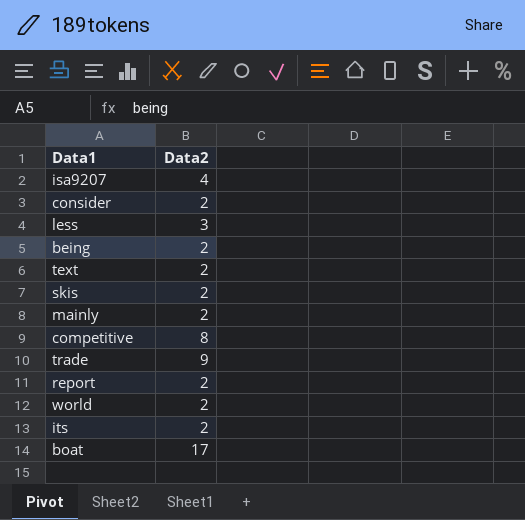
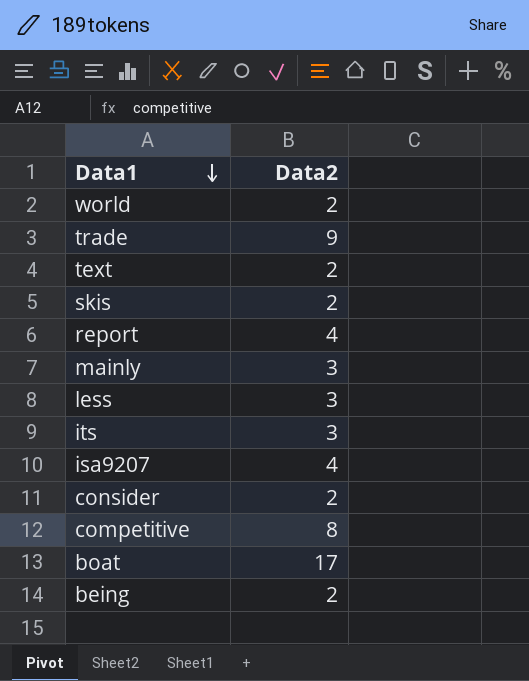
row order: none -> Data1 descending
report | Data2: 2 -> 4
mainly | Data2: 2 -> 3
its | Data2: 2 -> 3

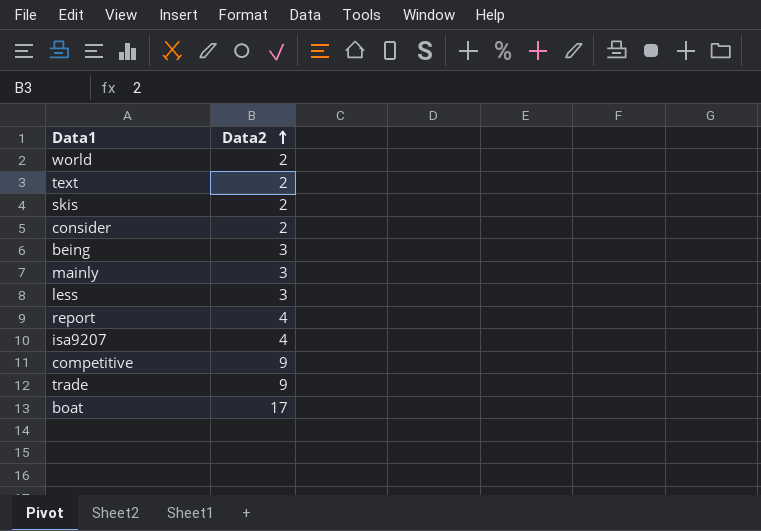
row order: Data1 descending -> Data2 ascending
row its: 3 -> none
being | Data2: 2 -> 3
competitive | Data2: 8 -> 9

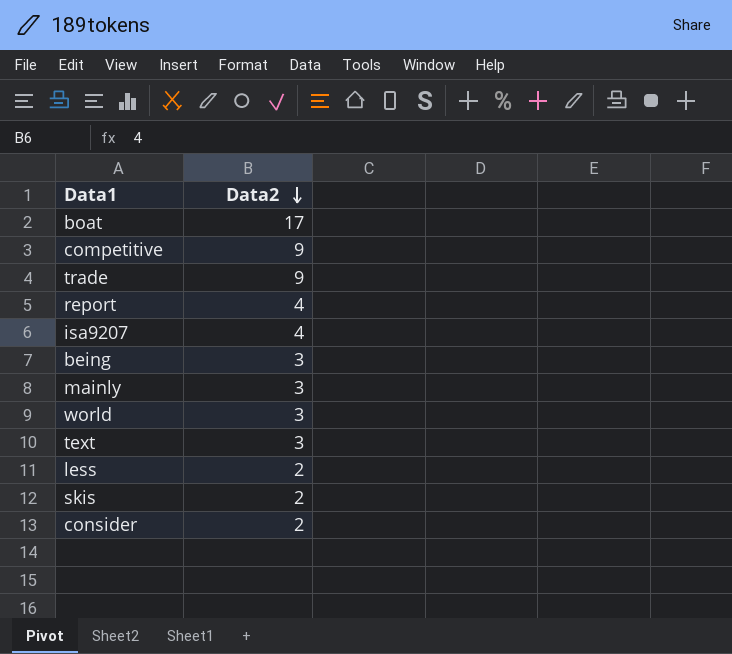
row order: Data2 ascending -> Data2 descending
world | Data2: 2 -> 3
text | Data2: 2 -> 3
less | Data2: 3 -> 2

